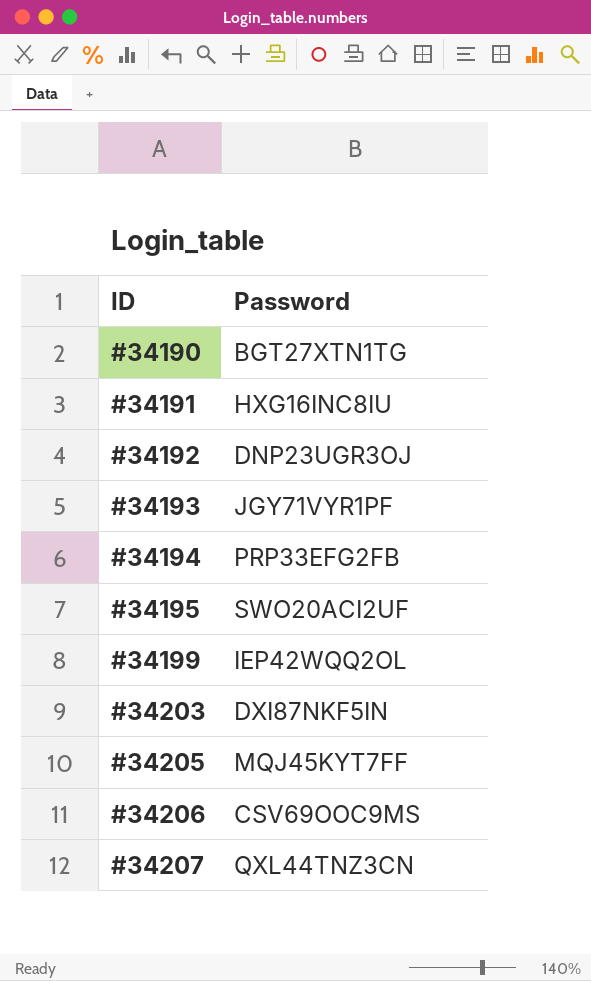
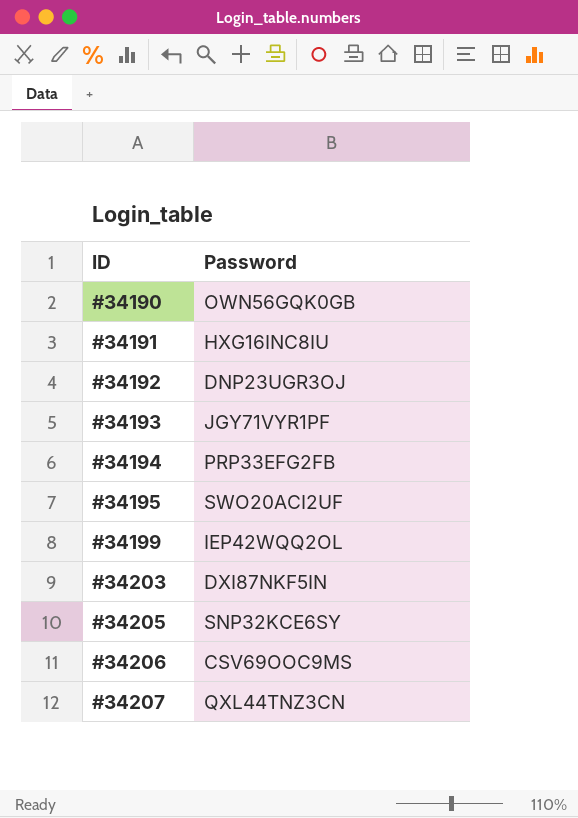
#34190 | Password: BGT27XTN1TG -> OWN56GQK0GB
#34205 | Password: MQJ45KYT7FF -> SNP32KCE6SY

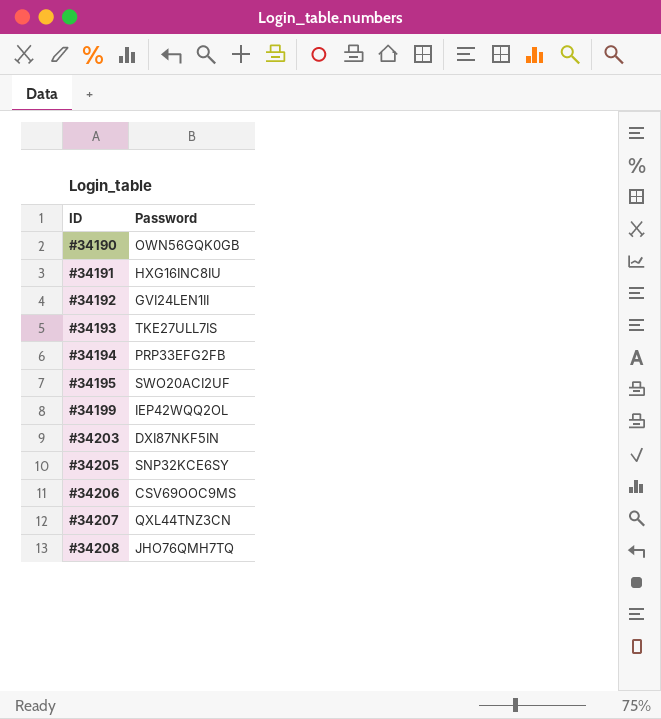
#34192 | Password: DNP23UGR3OJ -> GVI24LEN1II
#34193 | Password: JGY71VYR1PF -> TKE27ULL7IS
row #34208: none -> JHO76QMH7TQ

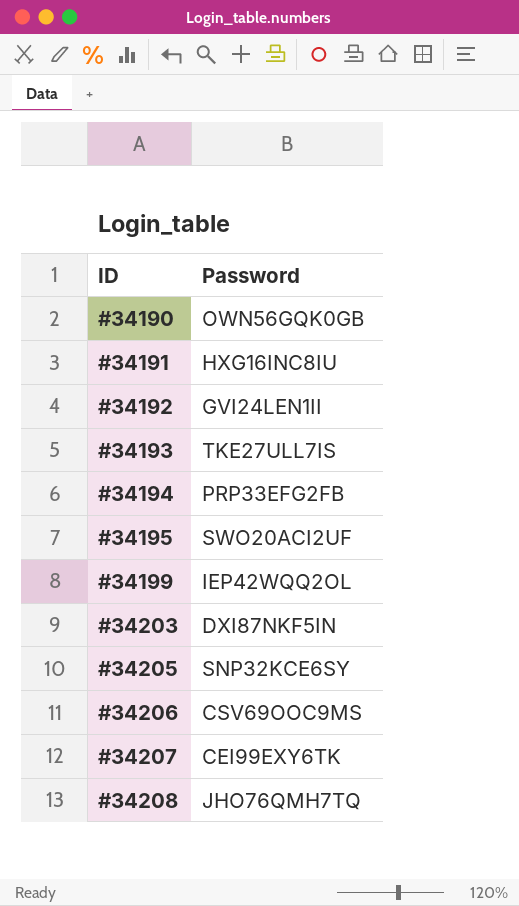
#34207 | Password: QXL44TNZ3CN -> CEI99EXY6TK

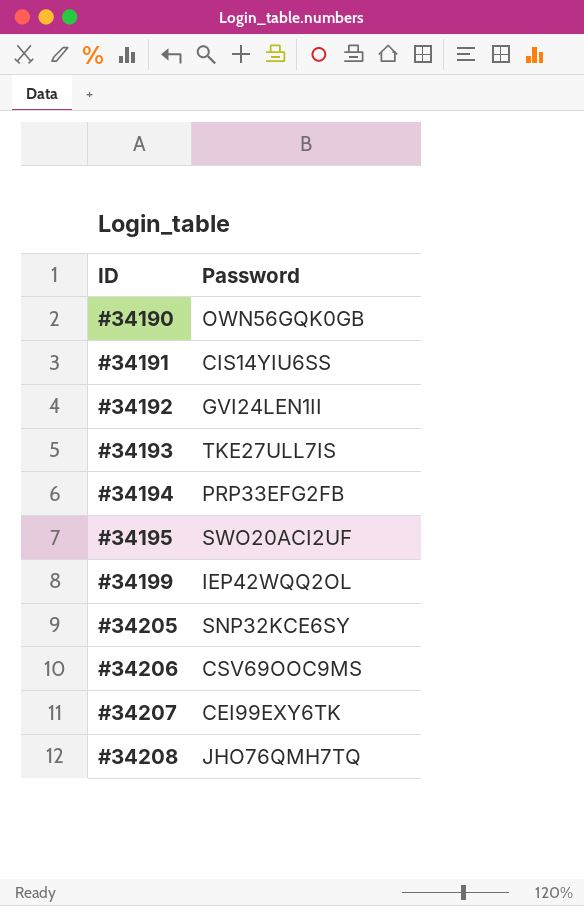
row #34203: DXI87NKF5IN -> none
#34191 | Password: HXG16INC8IU -> CIS14YIU6SS

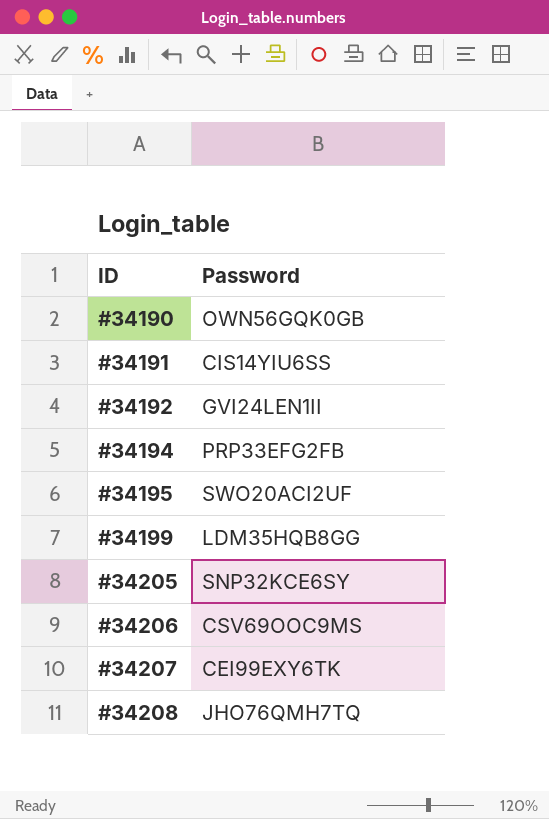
row #34193: TKE27ULL7IS -> none
#34199 | Password: IEP42WQQ2OL -> LDM35HQB8GG

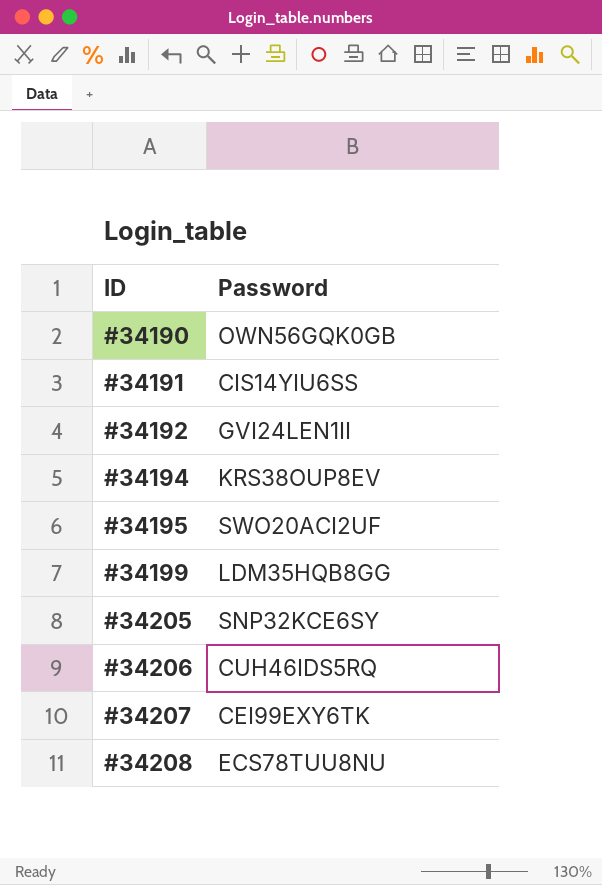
#34194 | Password: PRP33EFG2FB -> KRS38OUP8EV
#34206 | Password: CSV69OOC9MS -> CUH46IDS5RQ
#34208 | Password: JHO76QMH7TQ -> ECS78TUU8NU

